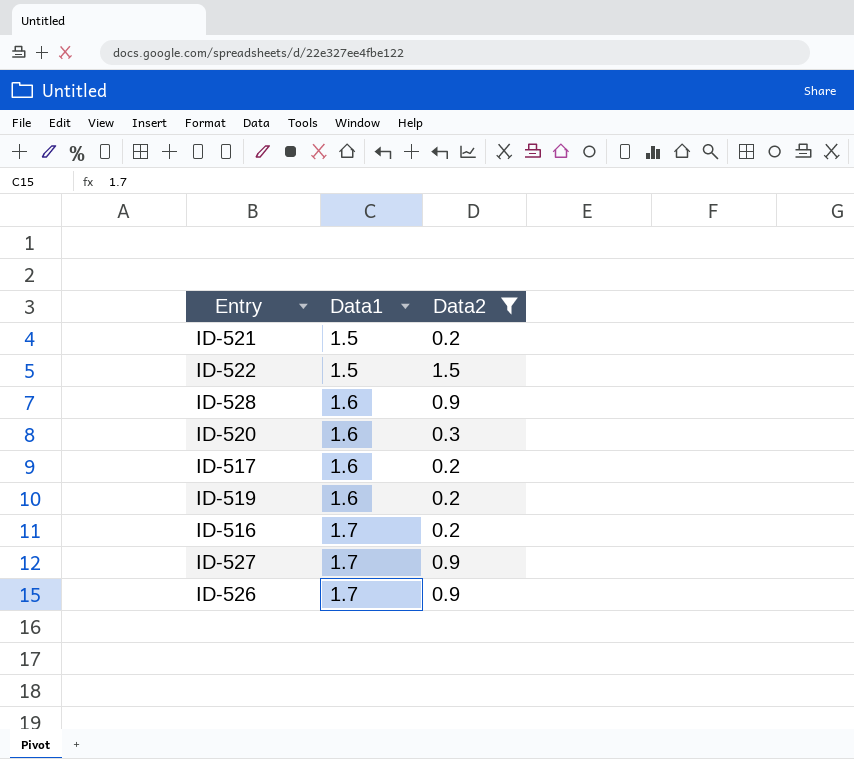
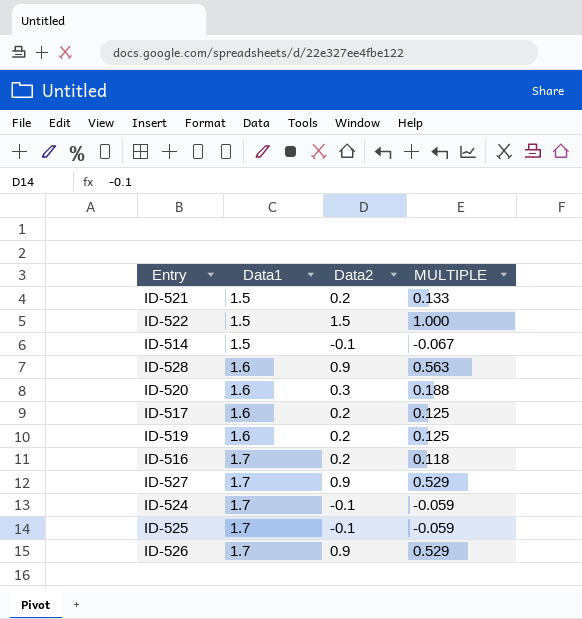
filter: Data2 != -0.1 -> none
column MULTIPLE | formula: none -> [Data2] / [Data1]

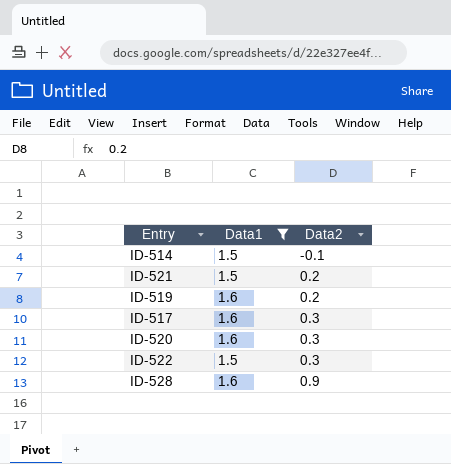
filter: none -> Data1 != 1.7
row order: Data1 ascending -> Data2 ascending
column MULTIPLE | formula: [Data2] / [Data1] -> none
ID-517 | Data2: 0.2 -> 0.3
ID-522 | Data2: 1.5 -> 0.3

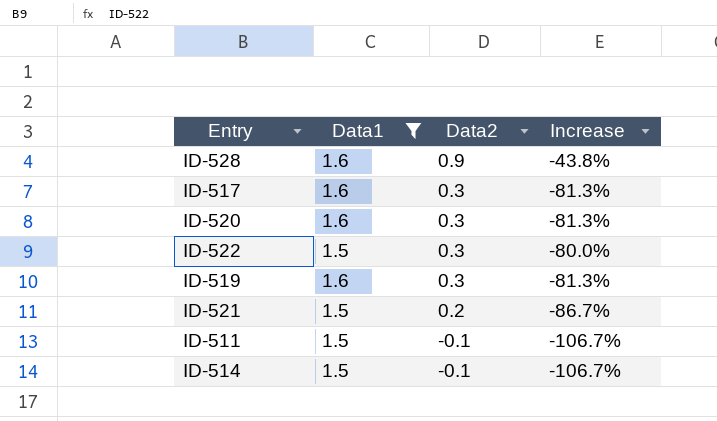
row order: Data2 ascending -> Data2 descending
column Increase | formula: none -> ([Data2] - [Data1]) / [Data1]
ID-519 | Data2: 0.2 -> 0.3
row ID-511: none -> 1.5 | -0.1 | -106.7%

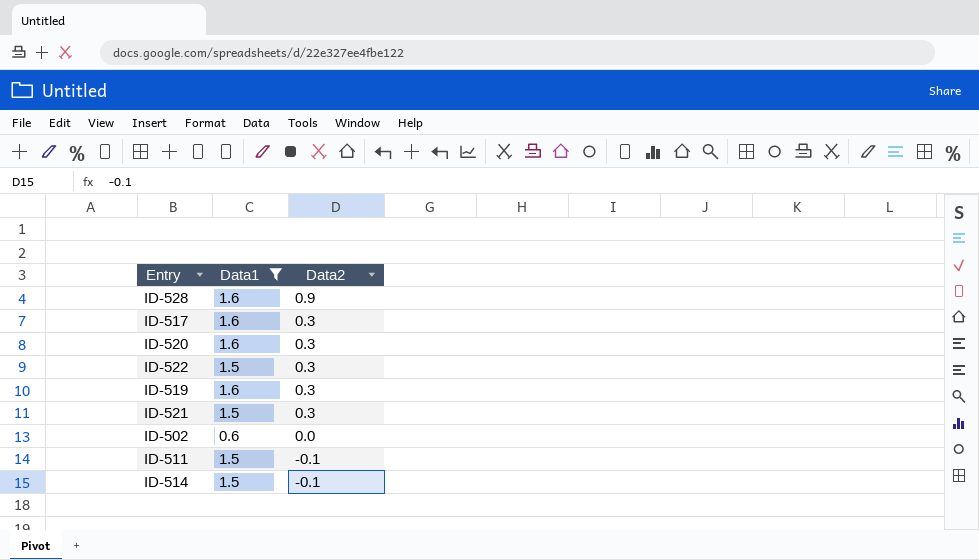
column Increase | formula: ([Data2] - [Data1]) / [Data1] -> none
ID-521 | Data2: 0.2 -> 0.3
row ID-502: none -> 0.6 | 0.0

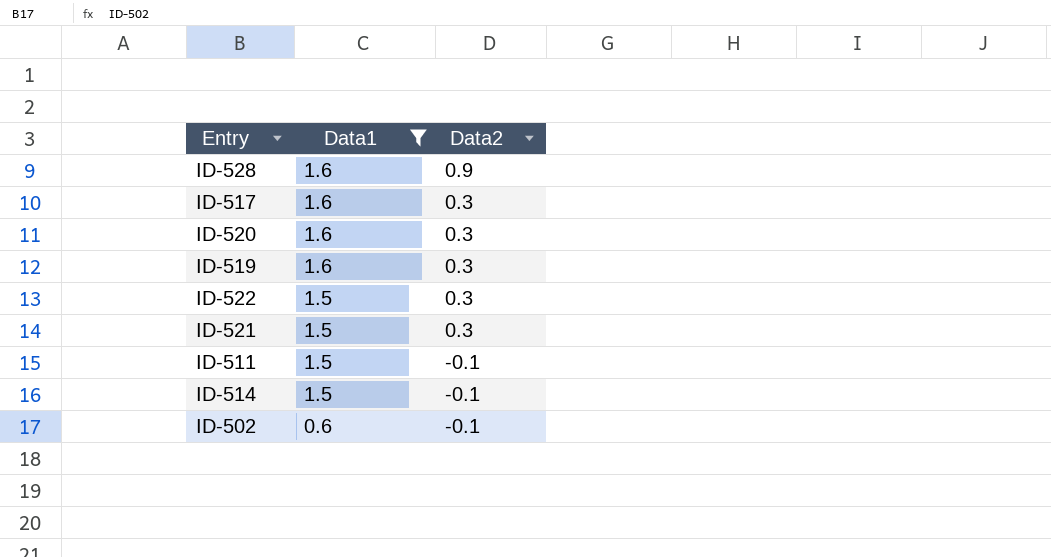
row order: Data2 descending -> Data1 descending
ID-502 | Data2: 0.0 -> -0.1

